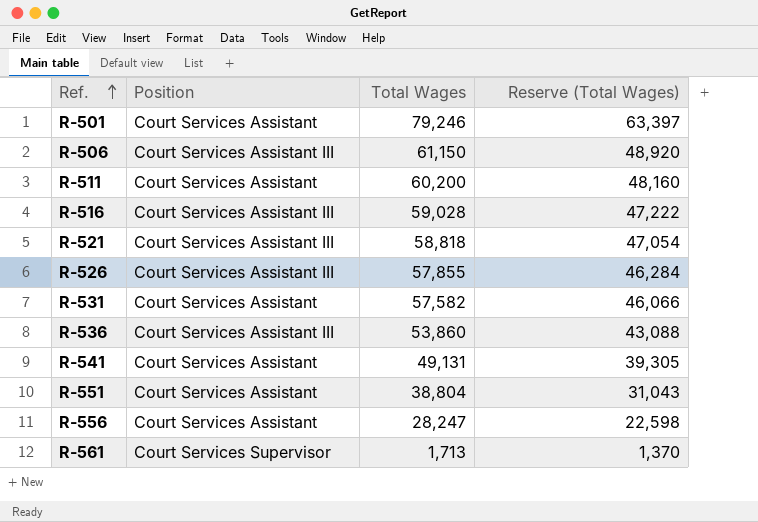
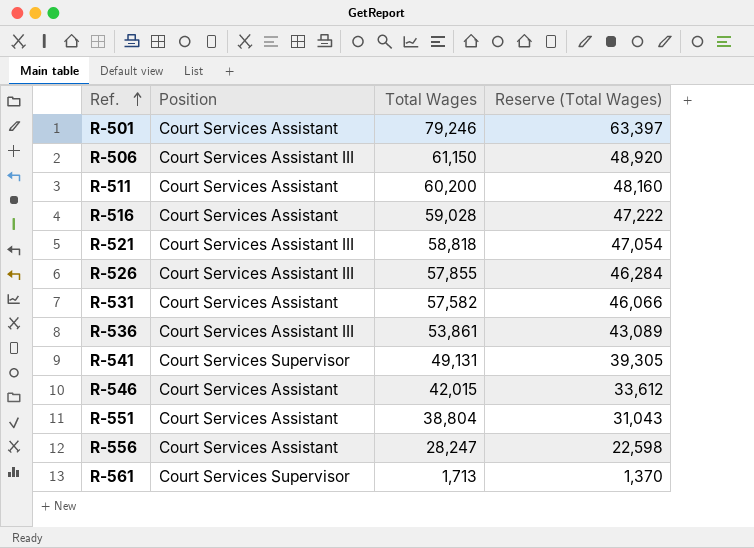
R-516 | Position: Court Services Assistant III -> Court Services Assistant
R-536 | Total Wages: 53,860 -> 53,861
R-536 | Reserve (Total Wages): 43,088 -> 43,089
R-541 | Position: Court Services Assistant -> Court Services Supervisor
row R-546: none -> Court Services Assistant | 42,015 | 33,612

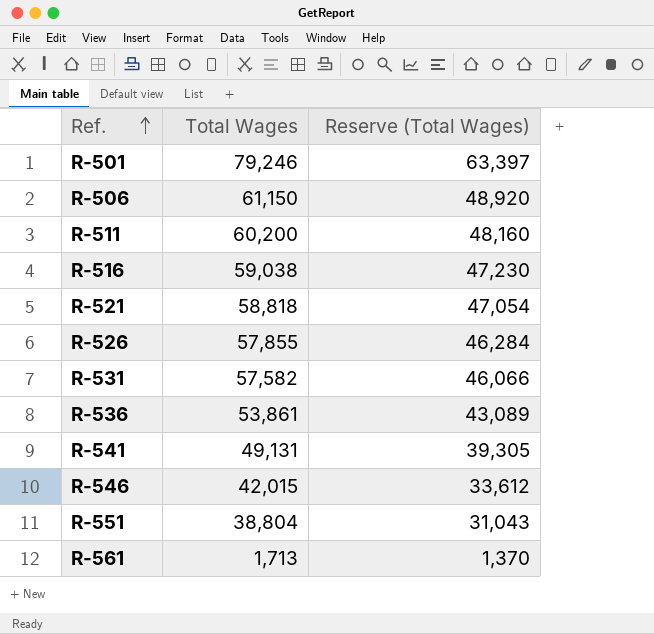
column Position | position: 2 -> none
row R-556: Court Services Assistant | 28,247 | 22,598 -> none
R-516 | Total Wages: 59,028 -> 59,038
R-516 | Reserve (Total Wages): 47,222 -> 47,230

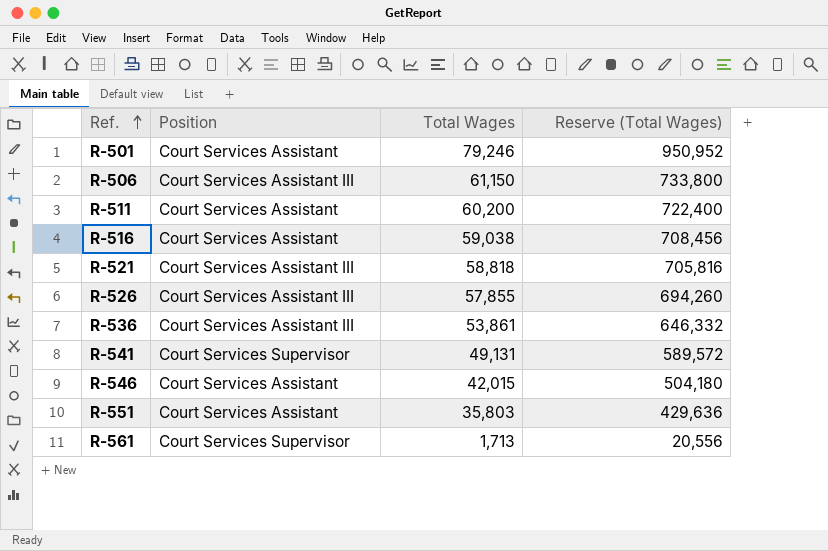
column Position | position: none -> 2
column Reserve (Total Wages) | formula: [Total Wages] * 0.8 -> [Total Wages] * 12
row R-531: 57,582 | 46,066 -> none
R-551 | Total Wages: 38,804 -> 35,803

